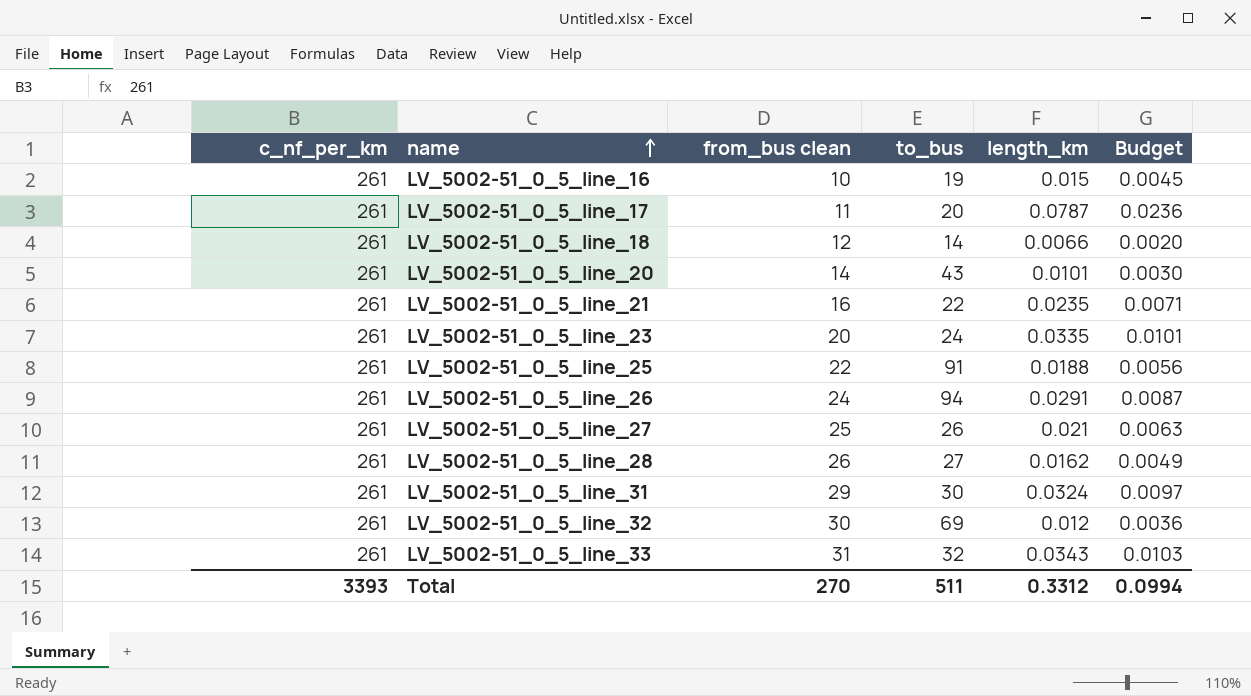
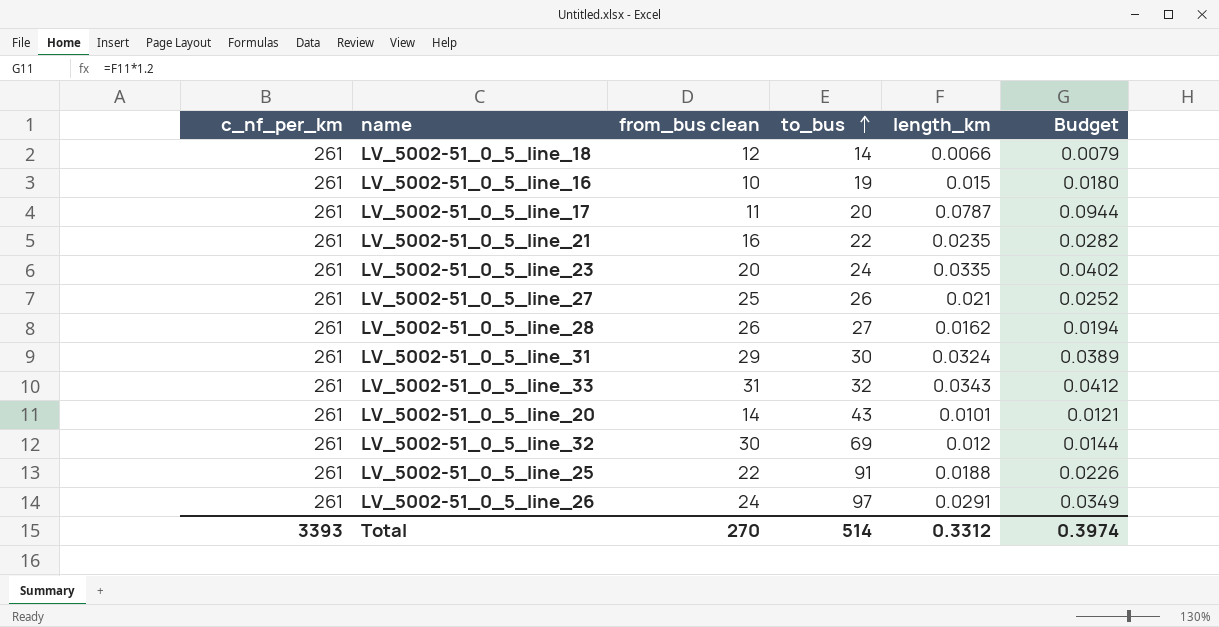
row order: name ascending -> to_bus ascending
column Budget | formula: [length_km] * 0.3 -> [length_km] * 1.2
LV_5002-51_0_5_line_26 | to_bus: 94 -> 97
Total | to_bus: 511 -> 514
Total | Budget: 0.0994 -> 0.3974

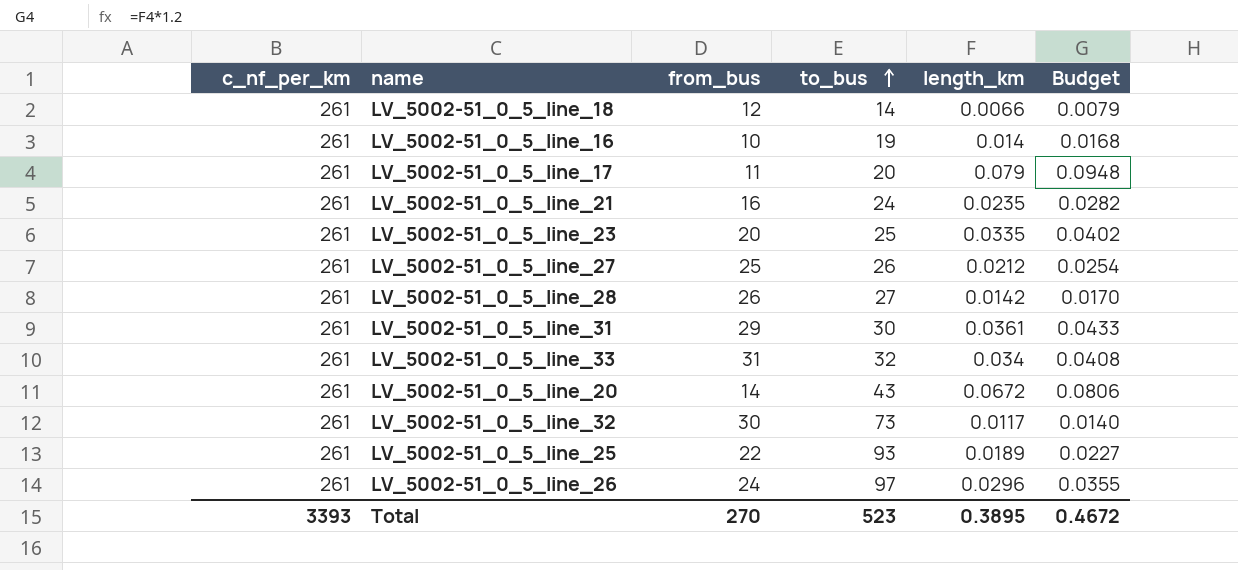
column name: from_bus clean -> from_bus
LV_5002-51_0_5_line_16 | length_km: 0.015 -> 0.014
LV_5002-51_0_5_line_16 | Budget: 0.0180 -> 0.0168
LV_5002-51_0_5_line_17 | length_km: 0.0787 -> 0.079
LV_5002-51_0_5_line_17 | Budget: 0.0944 -> 0.0948
LV_5002-51_0_5_line_21 | to_bus: 22 -> 24
LV_5002-51_0_5_line_23 | to_bus: 24 -> 25
LV_5002-51_0_5_line_27 | length_km: 0.021 -> 0.0212
LV_5002-51_0_5_line_27 | Budget: 0.0252 -> 0.0254
LV_5002-51_0_5_line_28 | length_km: 0.0162 -> 0.0142
LV_5002-51_0_5_line_28 | Budget: 0.0194 -> 0.0170
LV_5002-51_0_5_line_31 | length_km: 0.0324 -> 0.0361
LV_5002-51_0_5_line_31 | Budget: 0.0389 -> 0.0433
LV_5002-51_0_5_line_33 | length_km: 0.0343 -> 0.034
LV_5002-51_0_5_line_33 | Budget: 0.0412 -> 0.0408
LV_5002-51_0_5_line_20 | length_km: 0.0101 -> 0.0672
LV_5002-51_0_5_line_20 | Budget: 0.0121 -> 0.0806
LV_5002-51_0_5_line_32 | to_bus: 69 -> 73
LV_5002-51_0_5_line_32 | length_km: 0.012 -> 0.0117
LV_5002-51_0_5_line_32 | Budget: 0.0144 -> 0.0140
LV_5002-51_0_5_line_25 | to_bus: 91 -> 93
LV_5002-51_0_5_line_25 | length_km: 0.0188 -> 0.0189
LV_5002-51_0_5_line_25 | Budget: 0.0226 -> 0.0227
LV_5002-51_0_5_line_26 | length_km: 0.0291 -> 0.0296
LV_5002-51_0_5_line_26 | Budget: 0.0349 -> 0.0355
Total | to_bus: 514 -> 523
Total | length_km: 0.3312 -> 0.3895
Total | Budget: 0.3974 -> 0.4672

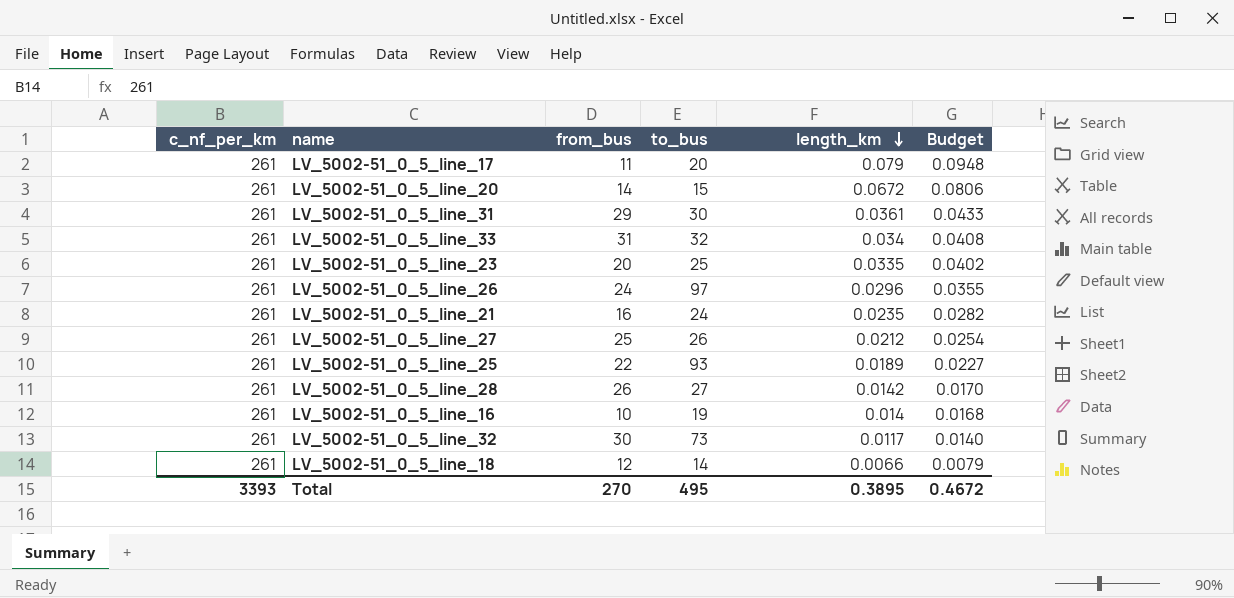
row order: to_bus ascending -> length_km descending
LV_5002-51_0_5_line_20 | to_bus: 43 -> 15
Total | to_bus: 523 -> 495

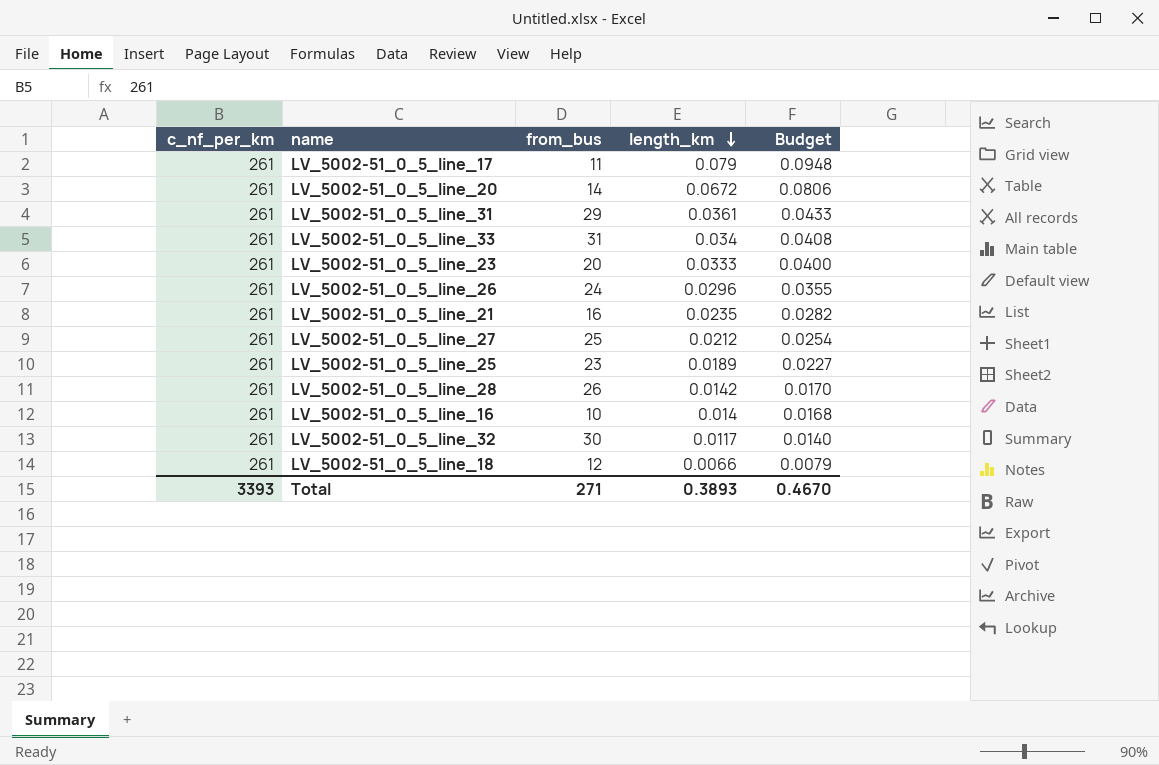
column to_bus | position: 4 -> none
LV_5002-51_0_5_line_23 | length_km: 0.0335 -> 0.0333
LV_5002-51_0_5_line_23 | Budget: 0.0402 -> 0.0400
LV_5002-51_0_5_line_25 | from_bus: 22 -> 23
Total | from_bus: 270 -> 271
Total | length_km: 0.3895 -> 0.3893
Total | Budget: 0.4672 -> 0.4670

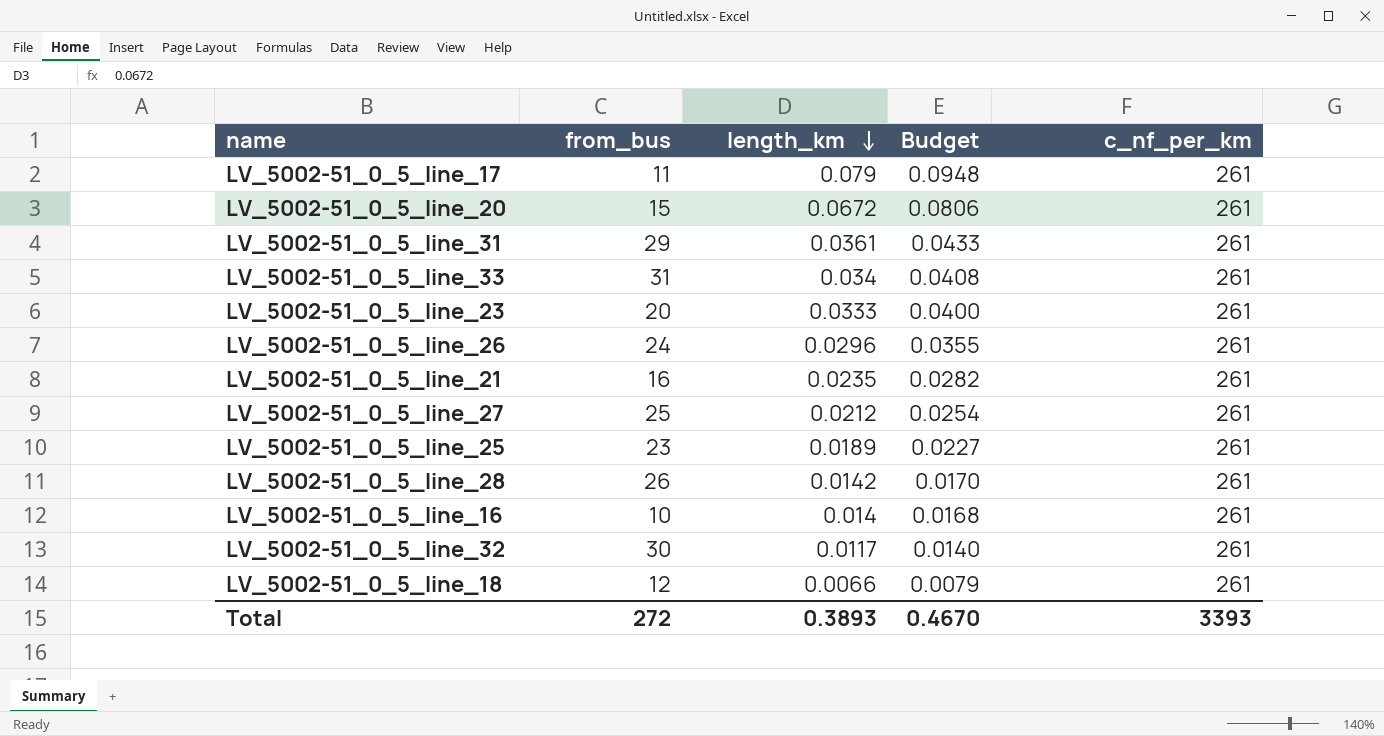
column c_nf_per_km | position: 1 -> 5
LV_5002-51_0_5_line_20 | from_bus: 14 -> 15
Total | from_bus: 271 -> 272

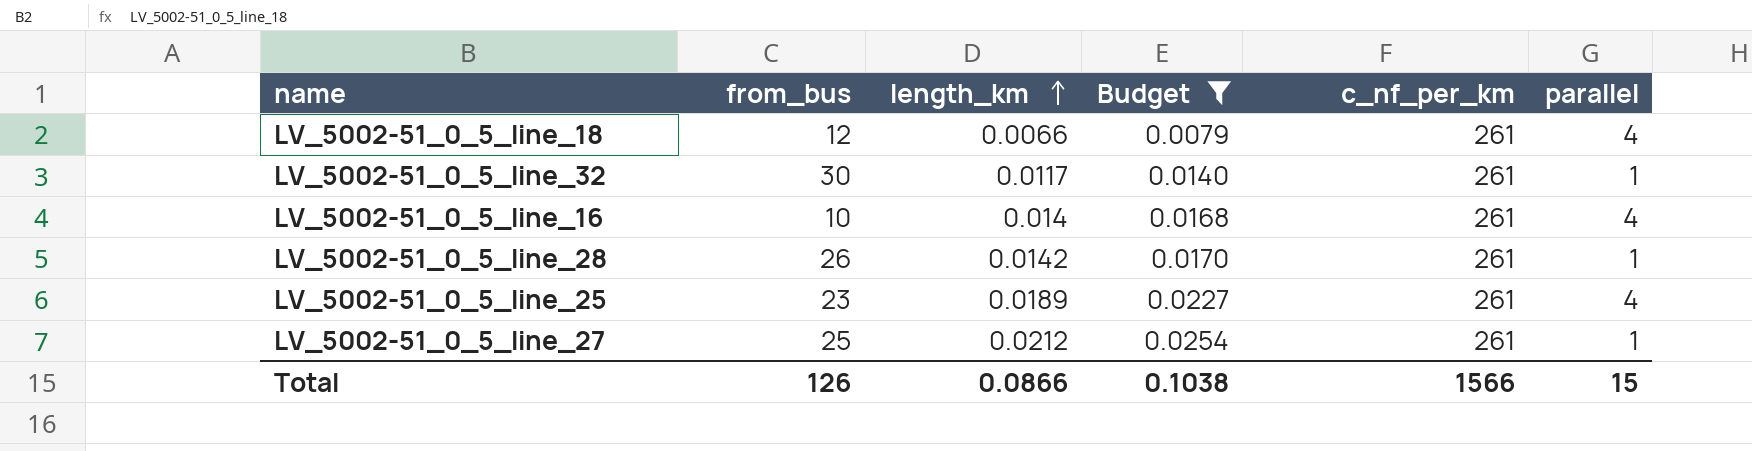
filter: none -> Budget <= 0.0254
row order: length_km descending -> length_km ascending
column parallel | position: none -> 6
Total | from_bus: 272 -> 126
Total | length_km: 0.3893 -> 0.0866
Total | Budget: 0.4670 -> 0.1038
Total | c_nf_per_km: 3393 -> 1566

